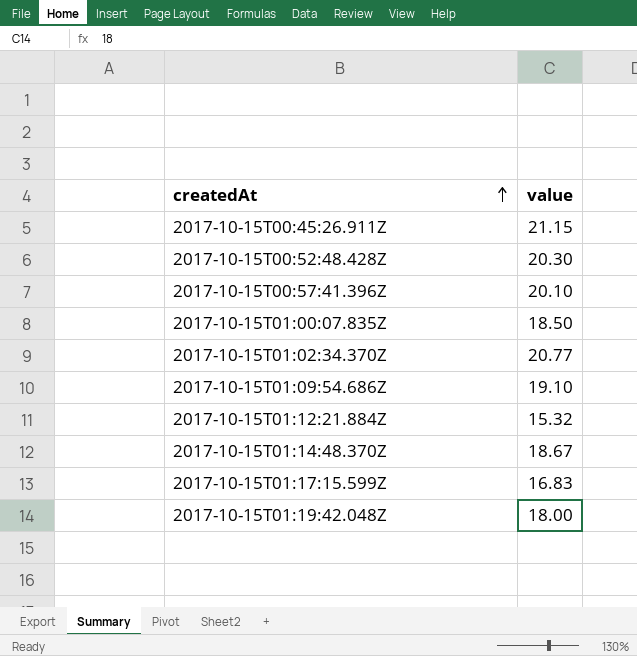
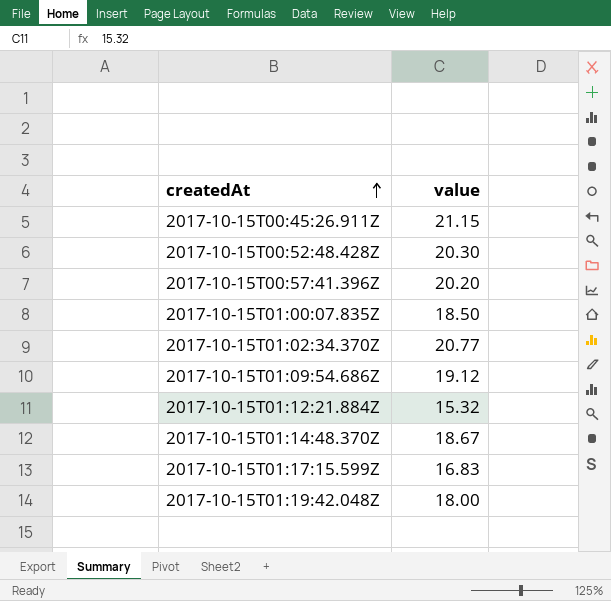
2017-10-15T00:57:41.396Z | value: 20.10 -> 20.20
2017-10-15T01:09:54.686Z | value: 19.10 -> 19.12

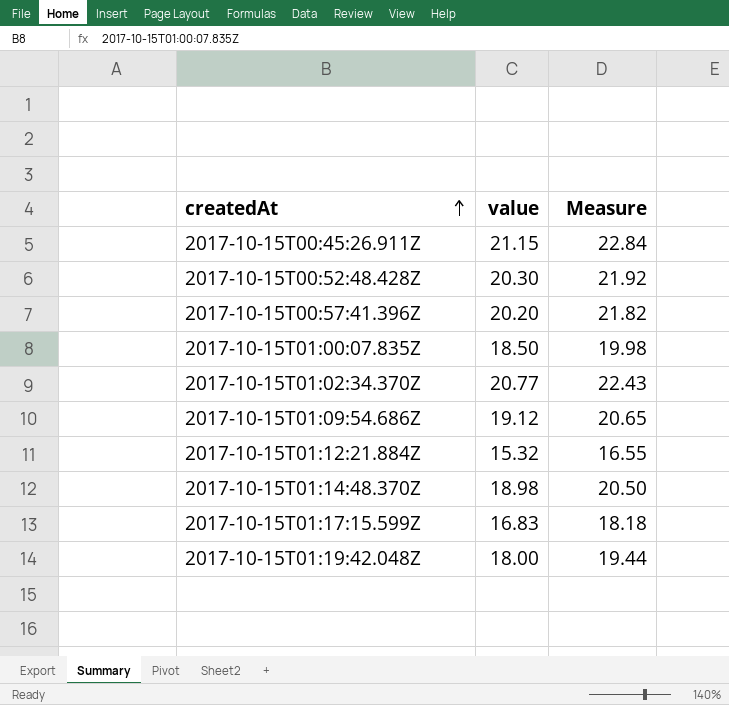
column Measure | formula: none -> [value] * 1.08
2017-10-15T01:14:48.370Z | value: 18.67 -> 18.98

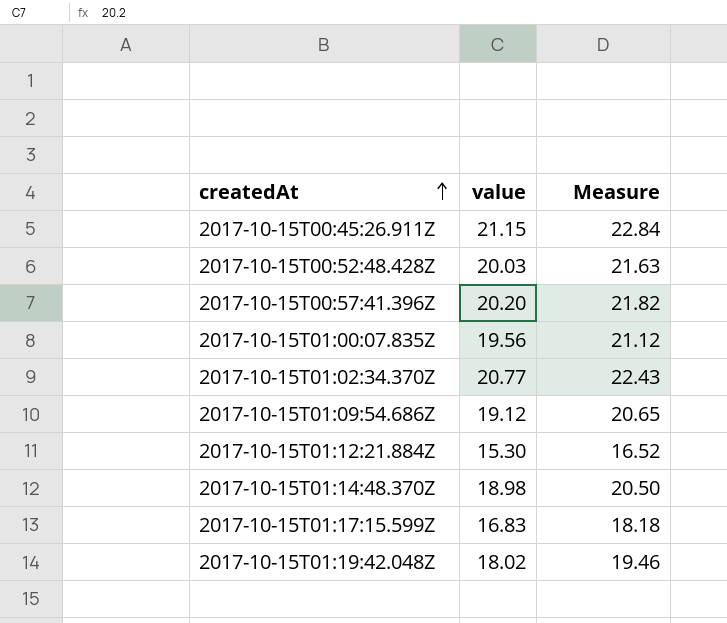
2017-10-15T00:52:48.428Z | value: 20.30 -> 20.03
2017-10-15T00:52:48.428Z | Measure: 21.92 -> 21.63
2017-10-15T01:00:07.835Z | value: 18.50 -> 19.56
2017-10-15T01:00:07.835Z | Measure: 19.98 -> 21.12
2017-10-15T01:12:21.884Z | value: 15.32 -> 15.30
2017-10-15T01:12:21.884Z | Measure: 16.55 -> 16.52
2017-10-15T01:19:42.048Z | value: 18.00 -> 18.02
2017-10-15T01:19:42.048Z | Measure: 19.44 -> 19.46

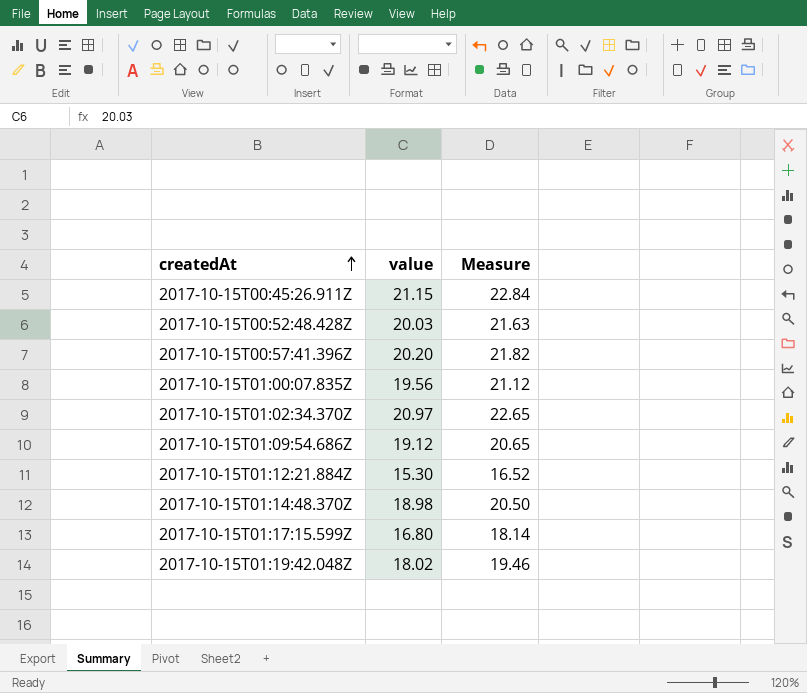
2017-10-15T01:02:34.370Z | value: 20.77 -> 20.97
2017-10-15T01:02:34.370Z | Measure: 22.43 -> 22.65
2017-10-15T01:17:15.599Z | value: 16.83 -> 16.80
2017-10-15T01:17:15.599Z | Measure: 18.18 -> 18.14

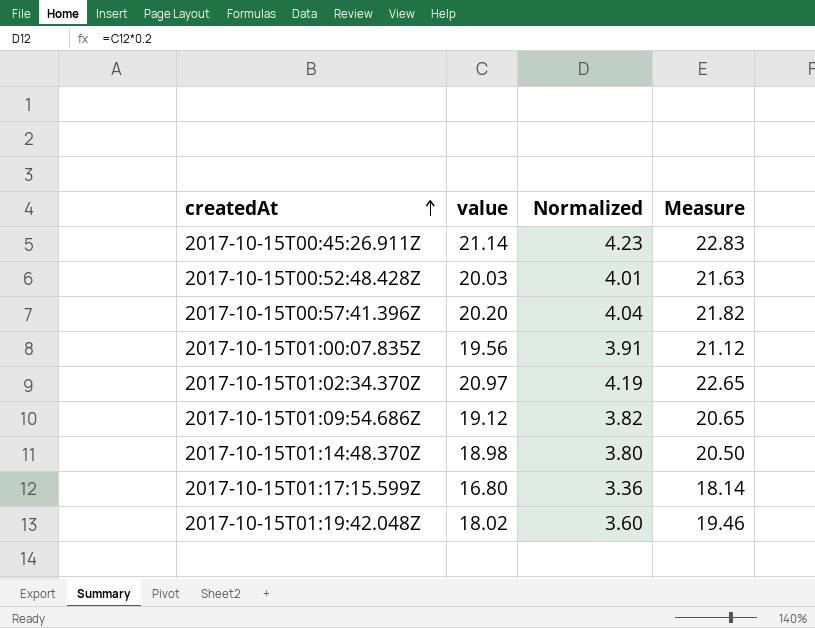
column Normalized | formula: none -> [value] * 0.2
row 2017-10-15T01:12:21.884Z: 15.30 | 16.52 -> none
2017-10-15T00:45:26.911Z | value: 21.15 -> 21.14
2017-10-15T00:45:26.911Z | Measure: 22.84 -> 22.83

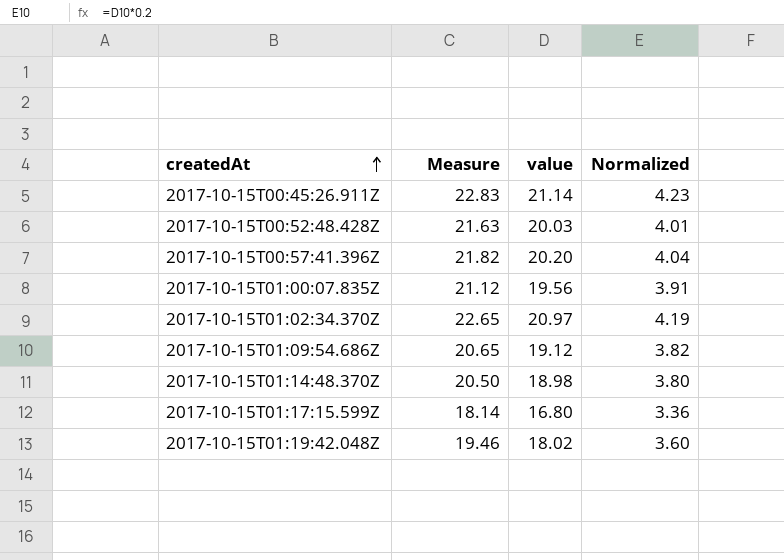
column Measure | position: 4 -> 2

